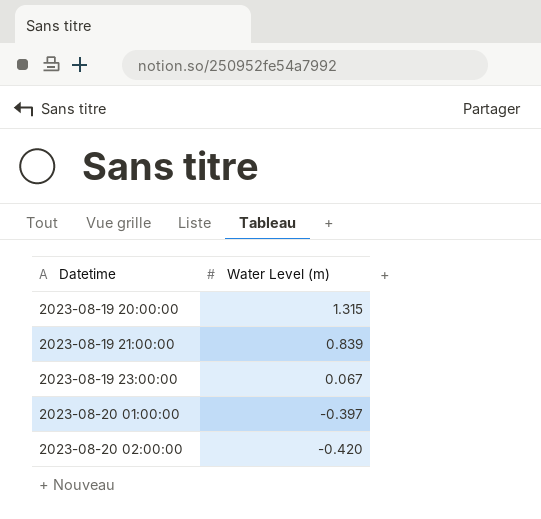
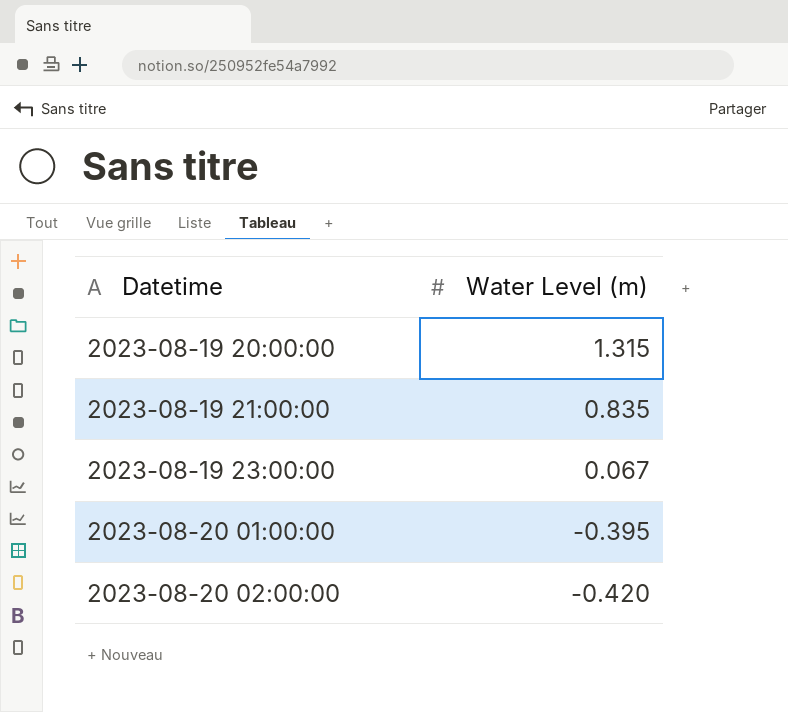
2023-08-19 21:00:00 | Water Level (m): 0.839 -> 0.835
2023-08-20 01:00:00 | Water Level (m): -0.397 -> -0.395

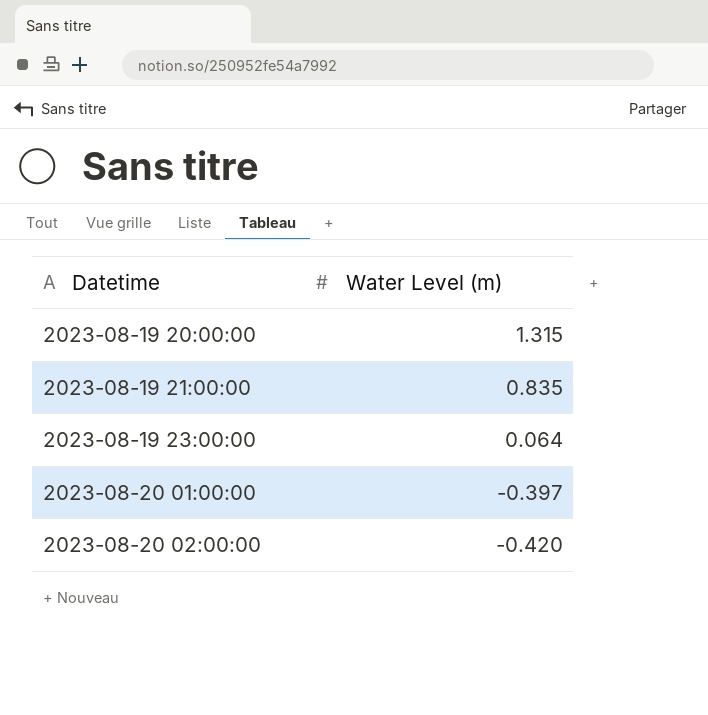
2023-08-19 23:00:00 | Water Level (m): 0.067 -> 0.064
2023-08-20 01:00:00 | Water Level (m): -0.395 -> -0.397

